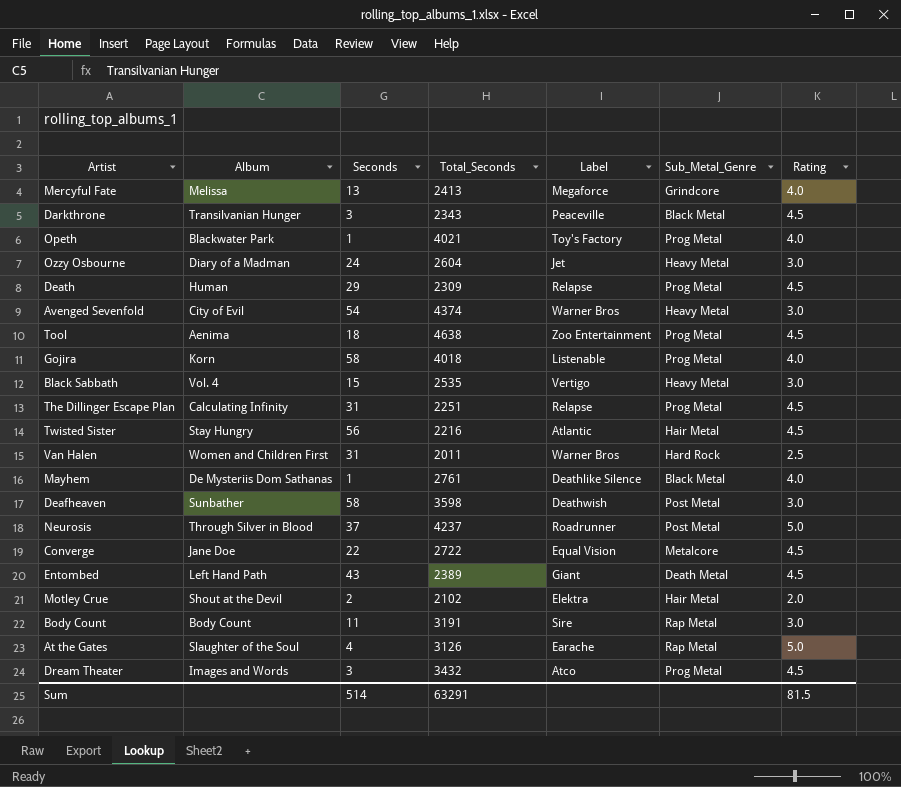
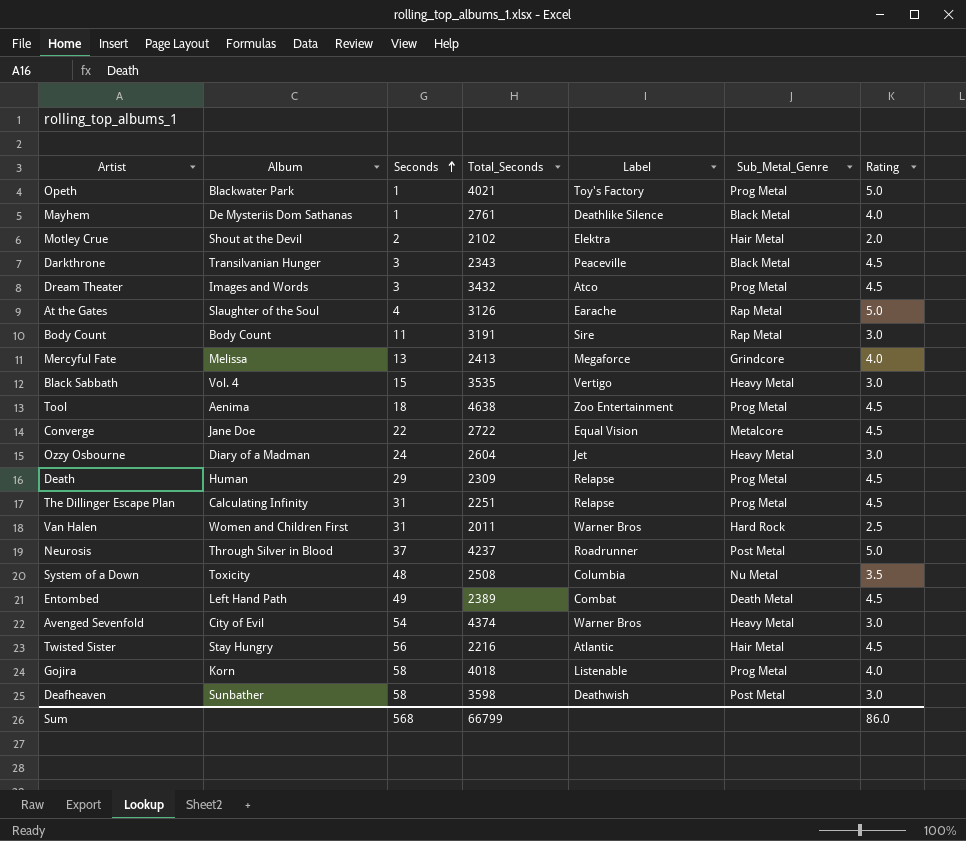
row order: none -> Seconds ascending
Opeth | Rating: 4.0 -> 5.0
Black Sabbath | Total_Seconds: 2535 -> 3535
row System of a Down: none -> Toxicity | 48 | 2508 | Columbia | Nu Metal | 3.5
Entombed | Seconds: 43 -> 49
Entombed | Label: Giant -> Combat
Sum | Seconds: 514 -> 568
Sum | Total_Seconds: 63291 -> 66799
Sum | Rating: 81.5 -> 86.0

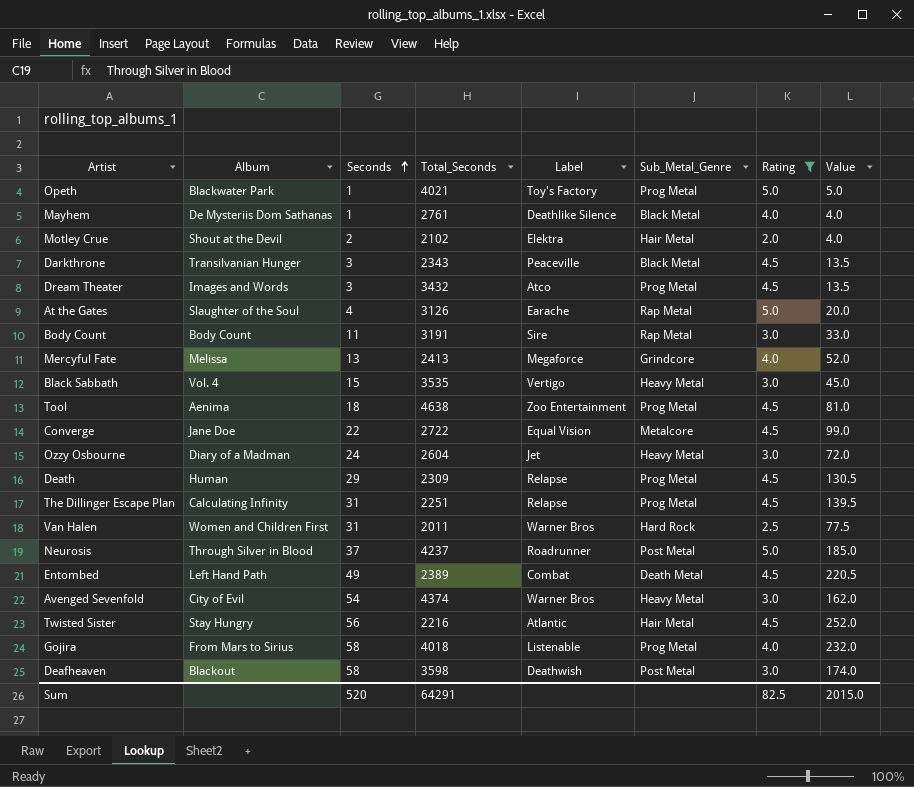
filter: none -> Rating != 3.5
column Value | formula: none -> [Seconds] * [Rating]
Gojira | Album: Korn -> From Mars to Sirius
Deafheaven | Album: Sunbather -> Blackout
Sum | Seconds: 568 -> 520
Sum | Total_Seconds: 66799 -> 64291
Sum | Rating: 86.0 -> 82.5

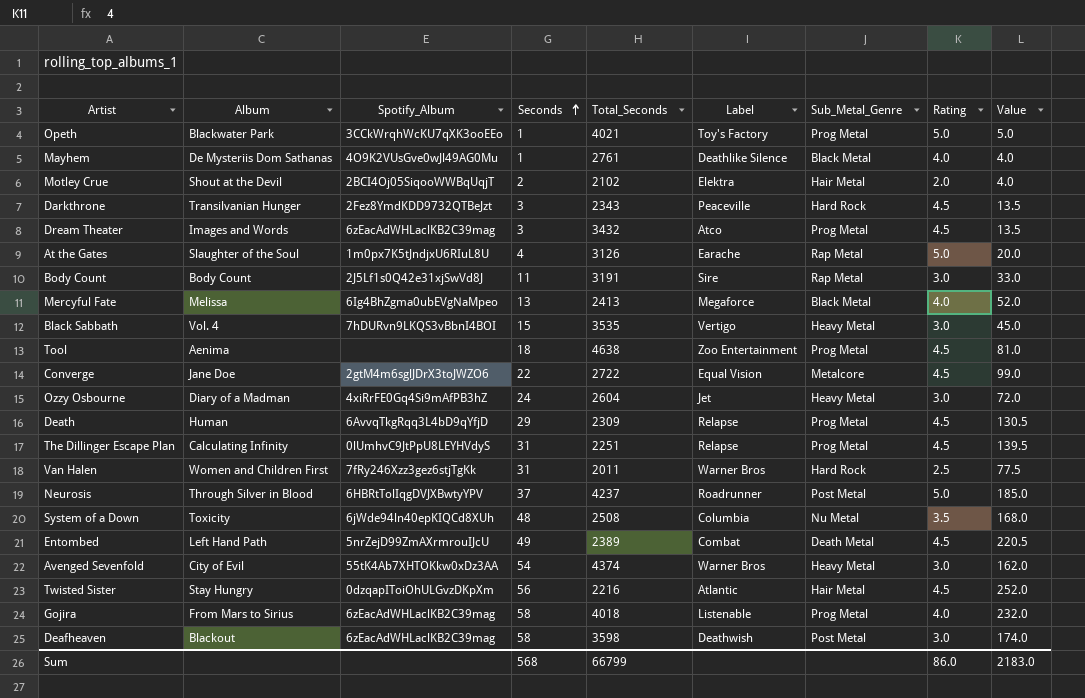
filter: Rating != 3.5 -> none
column Spotify_Album | position: none -> 3
Darkthrone | Sub_Metal_Genre: Black Metal -> Hard Rock
Mercyful Fate | Sub_Metal_Genre: Grindcore -> Black Metal
Sum | Seconds: 520 -> 568
Sum | Total_Seconds: 64291 -> 66799
Sum | Rating: 82.5 -> 86.0
Sum | Value: 2015.0 -> 2183.0

